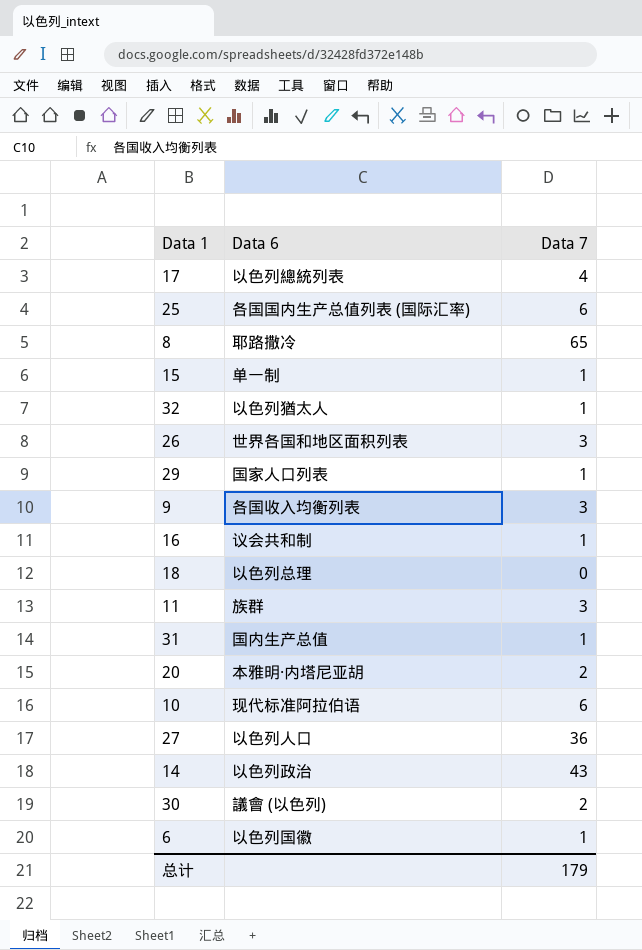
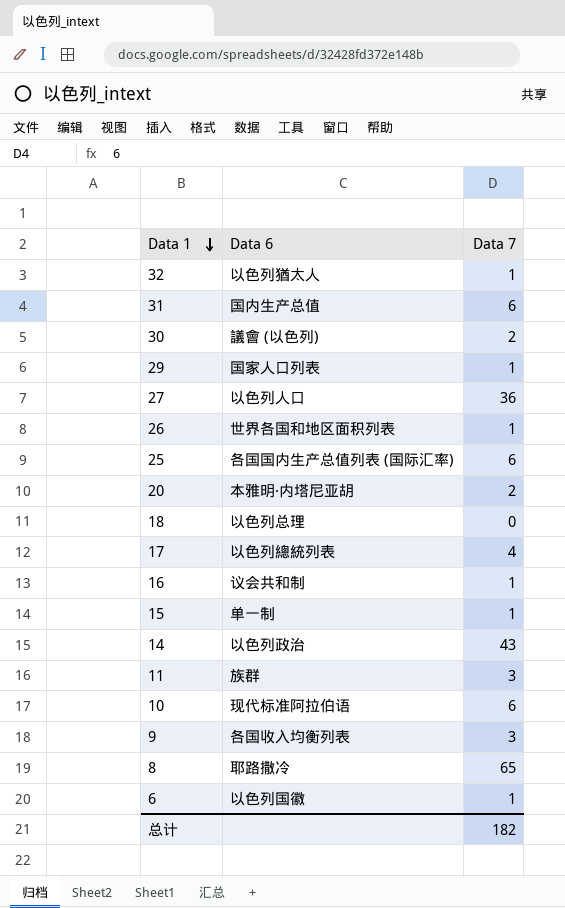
row order: none -> Data 1 descending
31 | Data 7: 1 -> 6
26 | Data 7: 3 -> 1
总计 | Data 7: 179 -> 182

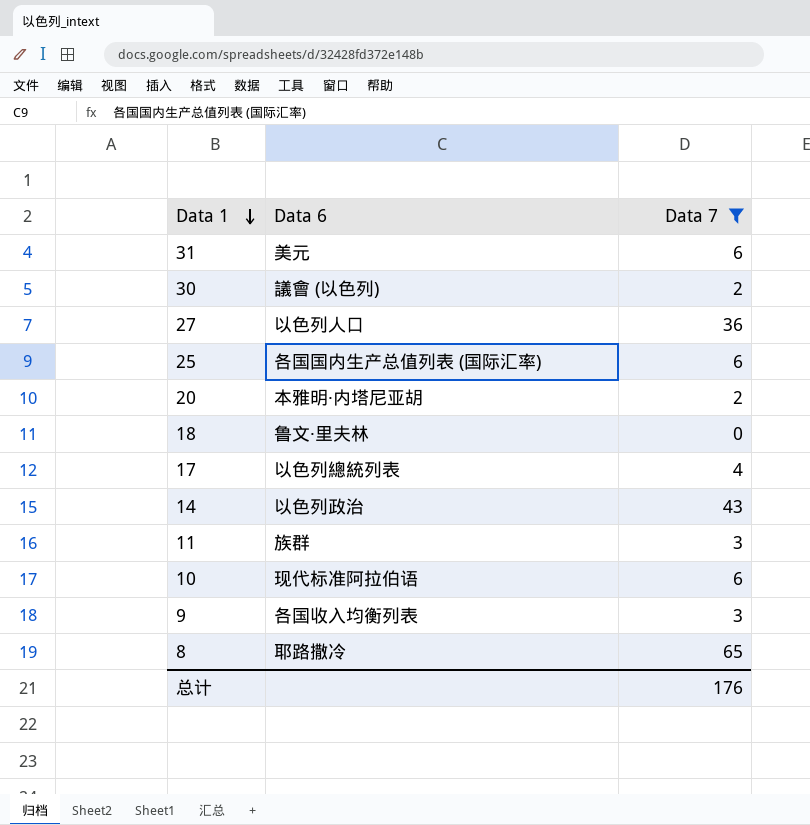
filter: none -> Data 7 != 1
31 | Data 6: 国内生产总值 -> 美元
18 | Data 6: 以色列总理 -> 鲁文·里夫林
总计 | Data 7: 182 -> 176

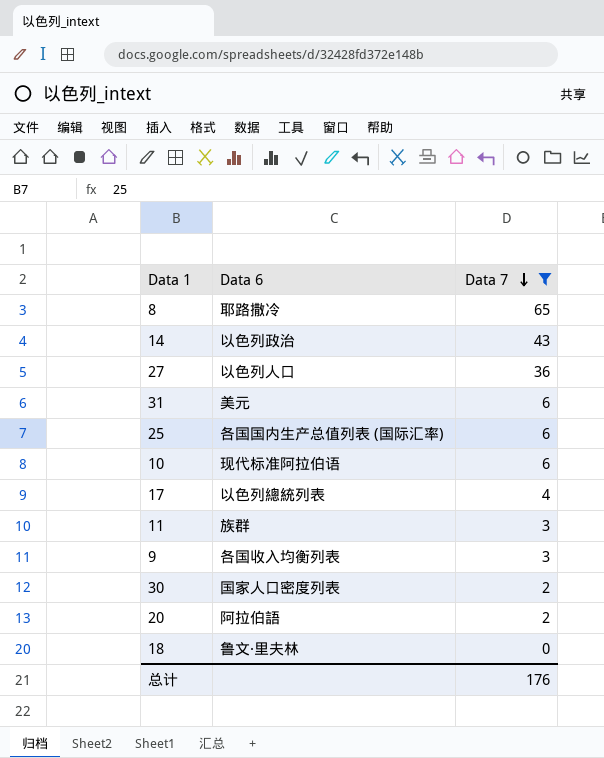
row order: Data 1 descending -> Data 7 descending
30 | Data 6: 議會 (以色列) -> 国家人口密度列表
20 | Data 6: 本雅明·内塔尼亚胡 -> 阿拉伯語

